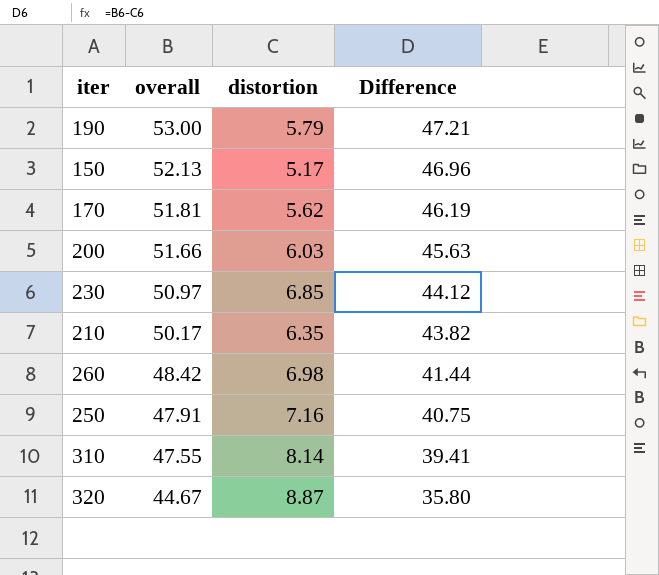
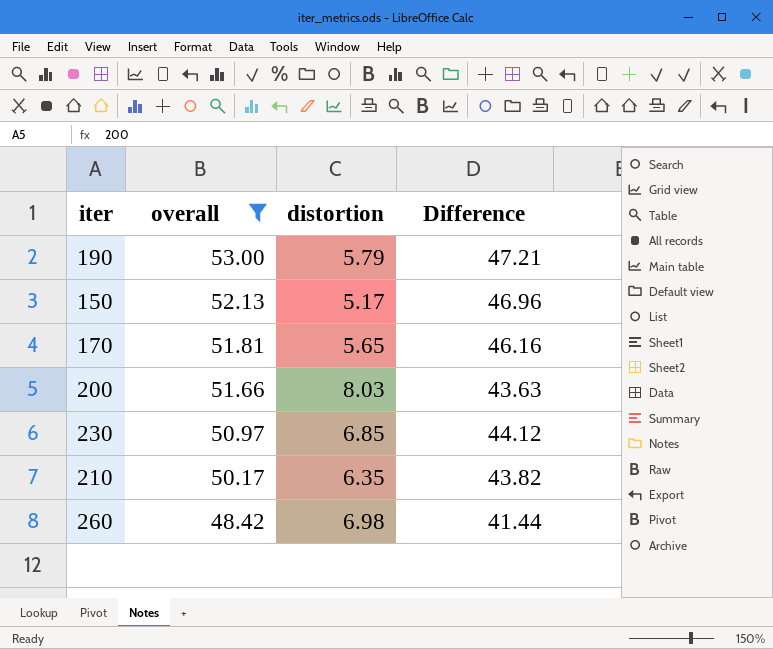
filter: none -> overall >= 48.42
170 | distortion: 5.62 -> 5.65
170 | Difference: 46.19 -> 46.16
200 | distortion: 6.03 -> 8.03
200 | Difference: 45.63 -> 43.63

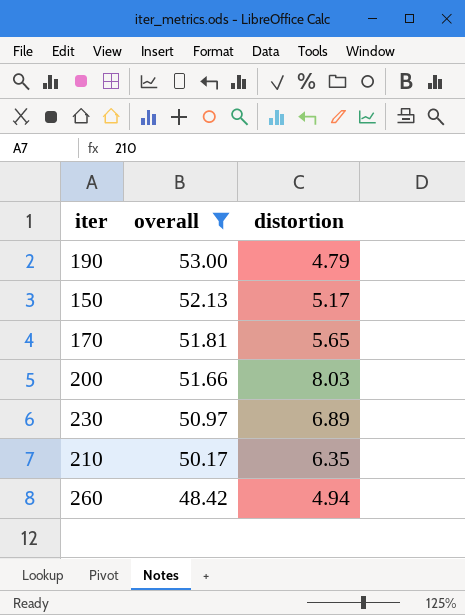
column Difference | formula: [overall] - [distortion] -> none
190 | distortion: 5.79 -> 4.79
230 | distortion: 6.85 -> 6.89
260 | distortion: 6.98 -> 4.94

